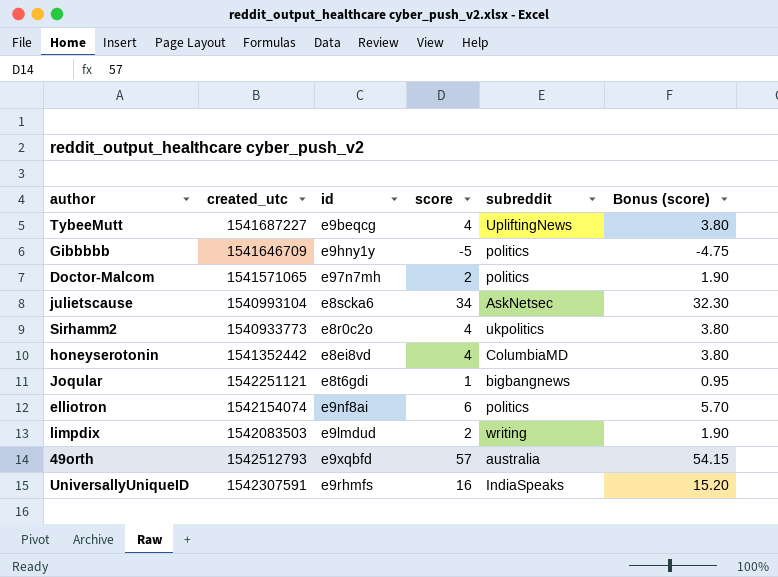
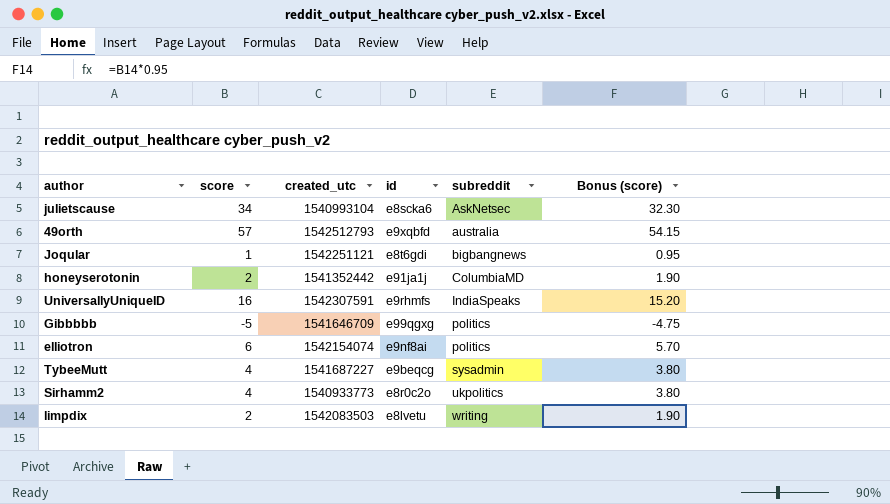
row order: none -> subreddit ascending
column score | position: 4 -> 2
row Doctor-Malcom: 1541571065 | e97n7mh | 2 | politics | 1.90 -> none
honeyserotonin | score: 4 -> 2
honeyserotonin | id: e8ei8vd -> e91ja1j
honeyserotonin | Bonus (score): 3.80 -> 1.90
Gibbbbb | id: e9hny1y -> e99qgxg
TybeeMutt | subreddit: UpliftingNews -> sysadmin
limpdix | id: e9lmdud -> e8lvetu

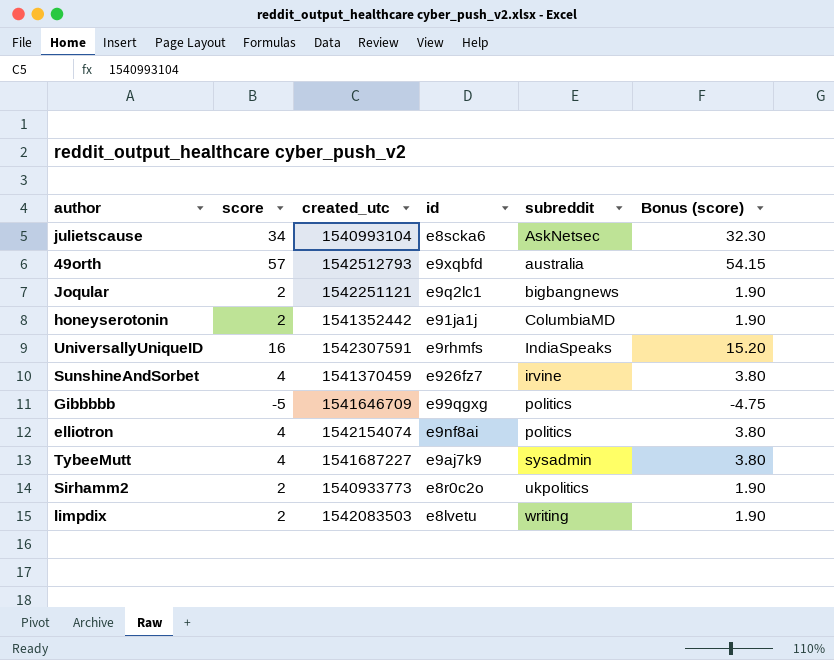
Joqular | score: 1 -> 2
Joqular | id: e8t6gdi -> e9q2lc1
Joqular | Bonus (score): 0.95 -> 1.90
row SunshineAndSorbet: none -> 4 | 1541370459 | e926fz7 | irvine | 3.80
elliotron | score: 6 -> 4
elliotron | Bonus (score): 5.70 -> 3.80
TybeeMutt | id: e9beqcg -> e9aj7k9
Sirhamm2 | score: 4 -> 2
Sirhamm2 | Bonus (score): 3.80 -> 1.90

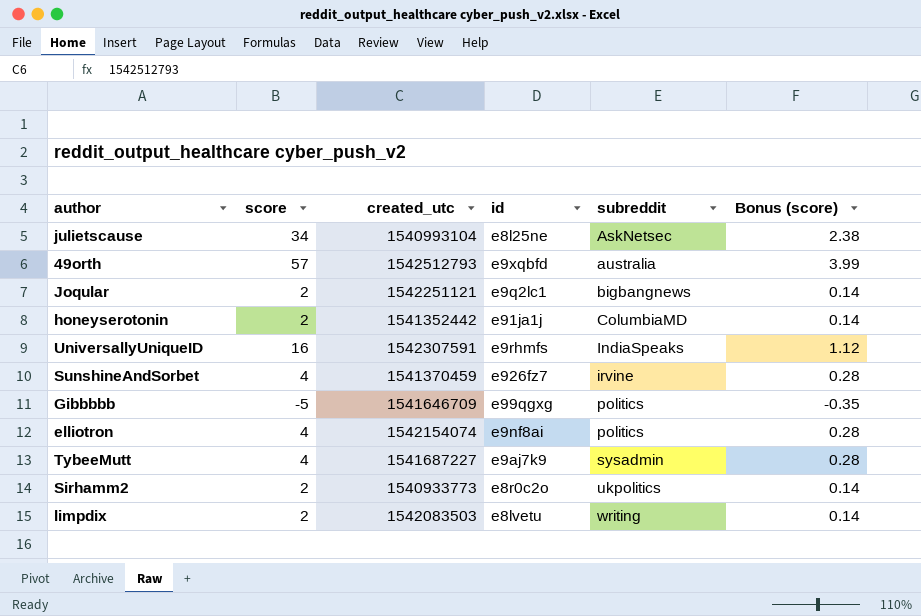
column Bonus (score) | formula: [score] * 0.95 -> [score] * 0.07
julietscause | id: e8scka6 -> e8l25ne

